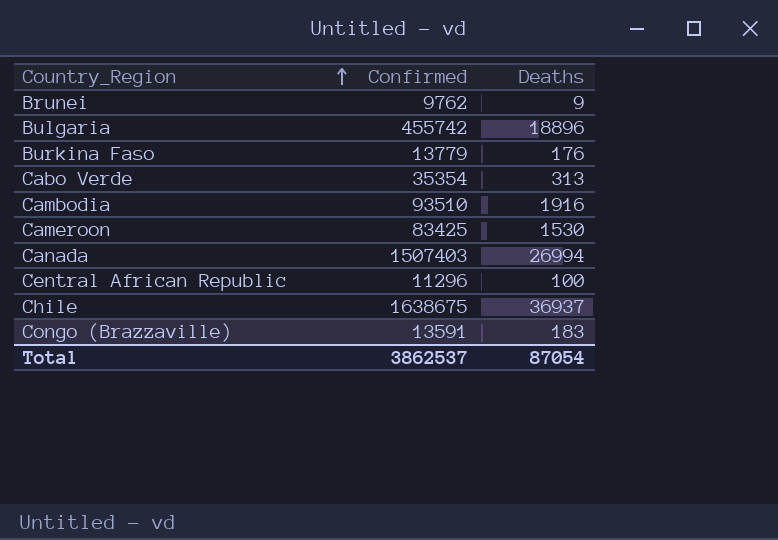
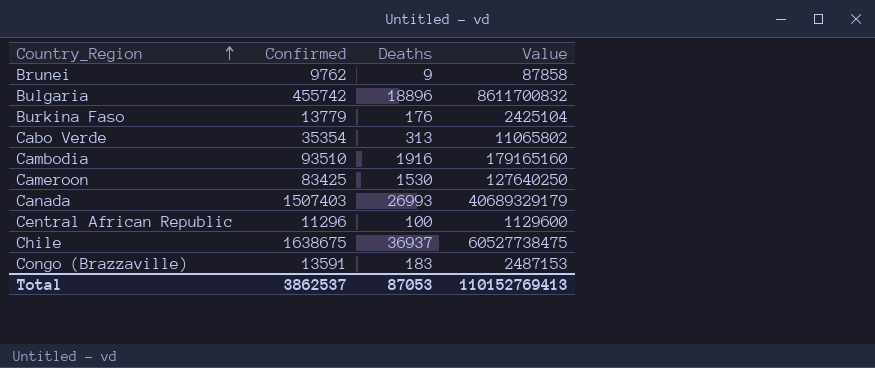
column Value | formula: none -> [Confirmed] * [Deaths]
Canada | Deaths: 26994 -> 26993
Total | Deaths: 87054 -> 87053

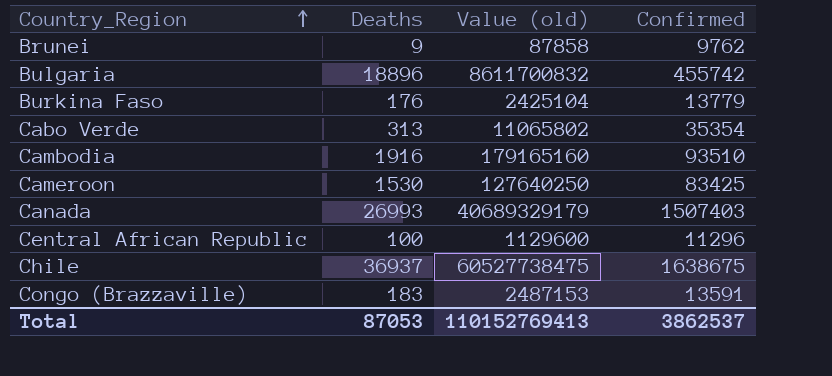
column name: Value -> Value (old)
column Confirmed | position: 2 -> 4

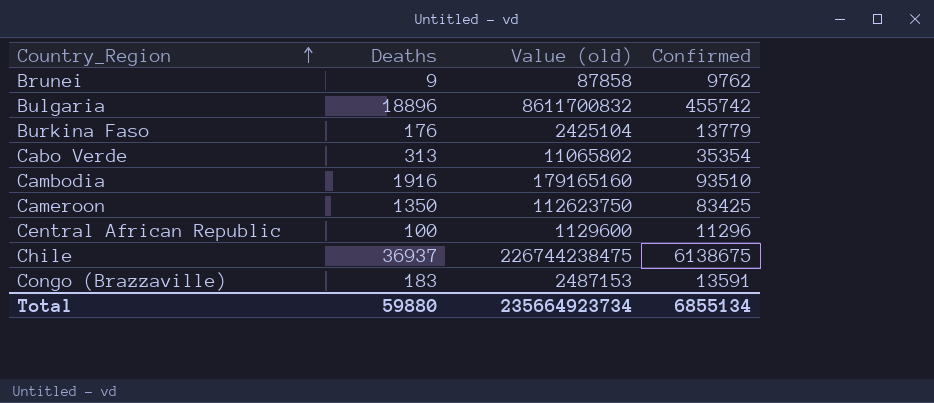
row Canada: 26993 | 40689329179 | 1507403 -> none
Cameroon | Deaths: 1530 -> 1350
Cameroon | Value (old): 127640250 -> 112623750
Chile | Value (old): 60527738475 -> 226744238475
Chile | Confirmed: 1638675 -> 6138675
Total | Deaths: 87053 -> 59880
Total | Value (old): 110152769413 -> 235664923734
Total | Confirmed: 3862537 -> 6855134

